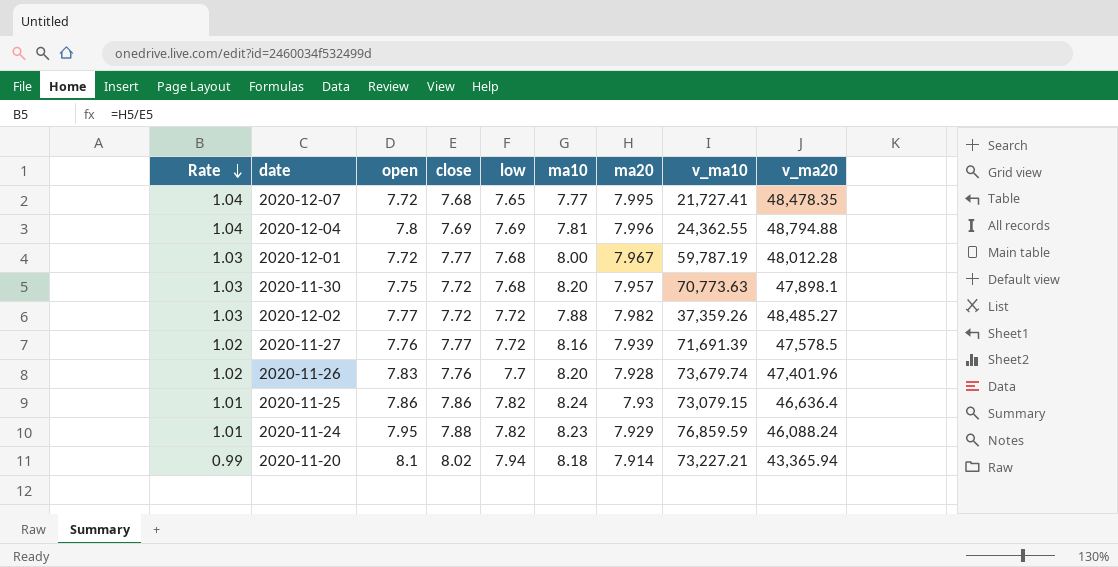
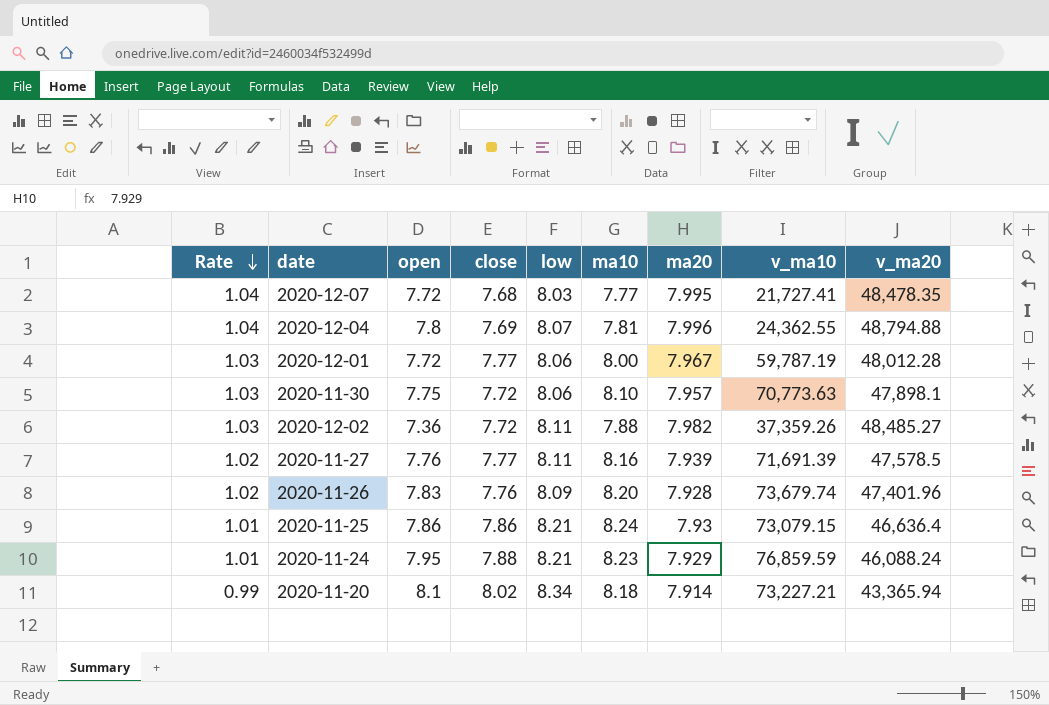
2020-12-07 | low: 7.65 -> 8.03
2020-12-04 | low: 7.69 -> 8.07
2020-12-01 | low: 7.68 -> 8.06
2020-11-30 | low: 7.68 -> 8.06
2020-11-30 | ma10: 8.20 -> 8.10
2020-12-02 | open: 7.77 -> 7.36
2020-12-02 | low: 7.72 -> 8.11
2020-11-27 | low: 7.72 -> 8.11
2020-11-26 | low: 7.7 -> 8.09
2020-11-25 | low: 7.82 -> 8.21
2020-11-24 | low: 7.82 -> 8.21
2020-11-20 | low: 7.94 -> 8.34

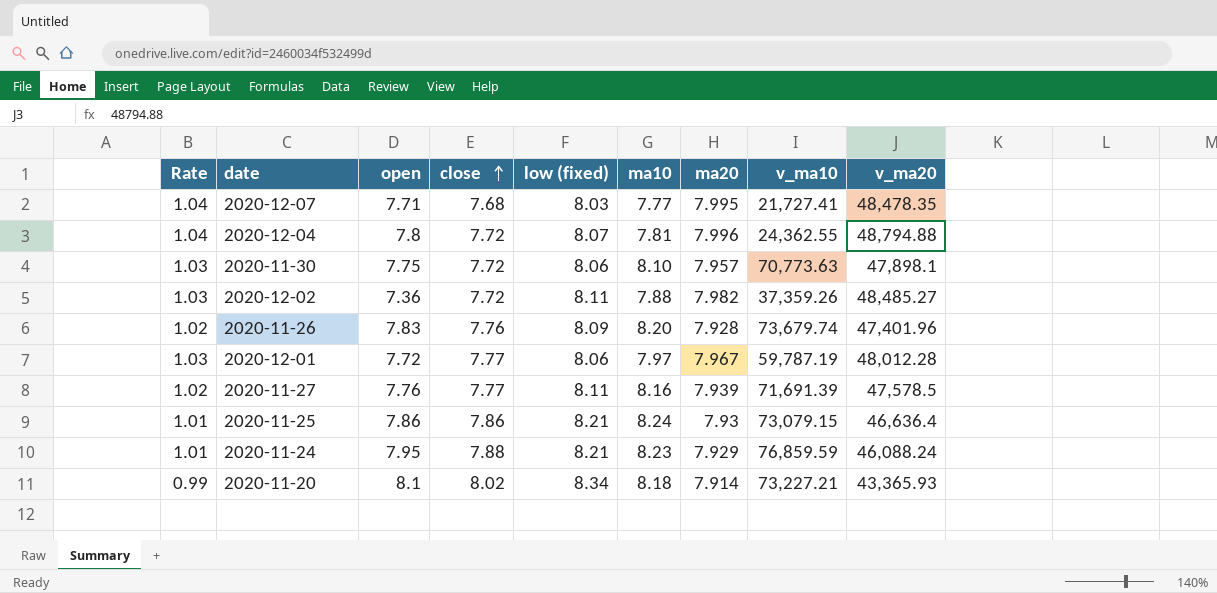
row order: Rate descending -> close ascending
column name: low -> low (fixed)
2020-12-07 | open: 7.72 -> 7.71
2020-12-04 | close: 7.69 -> 7.72
2020-12-01 | ma10: 8.00 -> 7.97
2020-11-20 | v_ma20: 43,365.94 -> 43,365.93

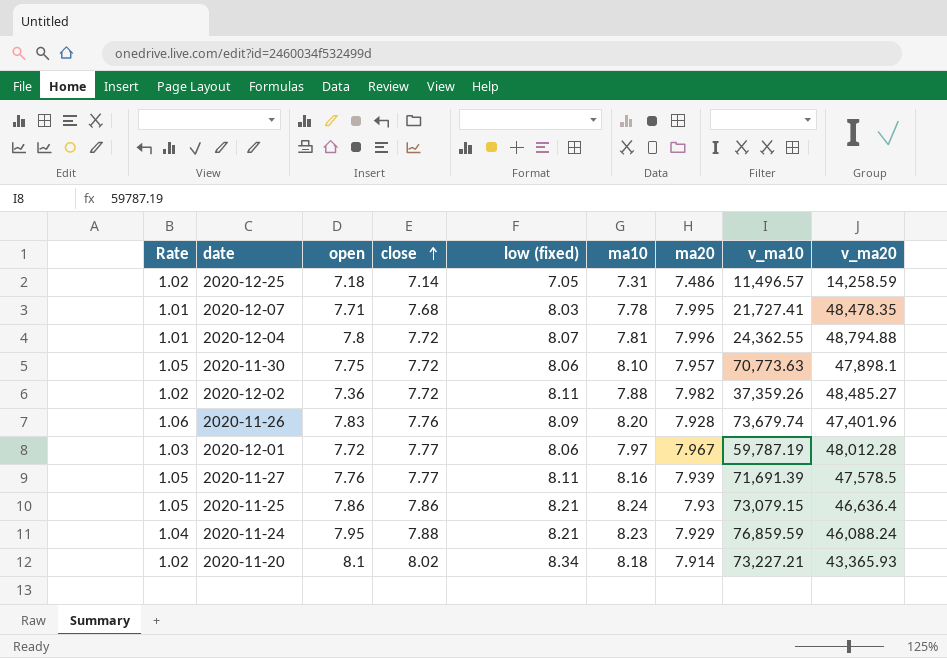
column Rate | formula: [ma20] / [close] -> [ma10] / [close]
row 2020-12-25: none -> 1.02 | 7.18 | 7.14 | 7.05 | 7.31 | 7.486 | 11,496.57 | 14,258.59
2020-12-07 | ma10: 7.77 -> 7.78

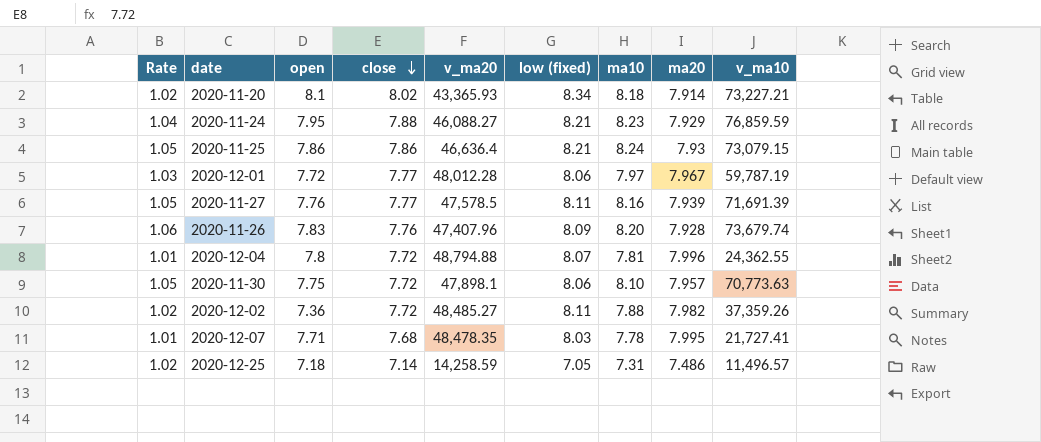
row order: close ascending -> close descending
column v_ma20 | position: 9 -> 5
2020-11-24 | v_ma20: 46,088.24 -> 46,088.27
2020-11-26 | v_ma20: 47,401.96 -> 47,407.96

